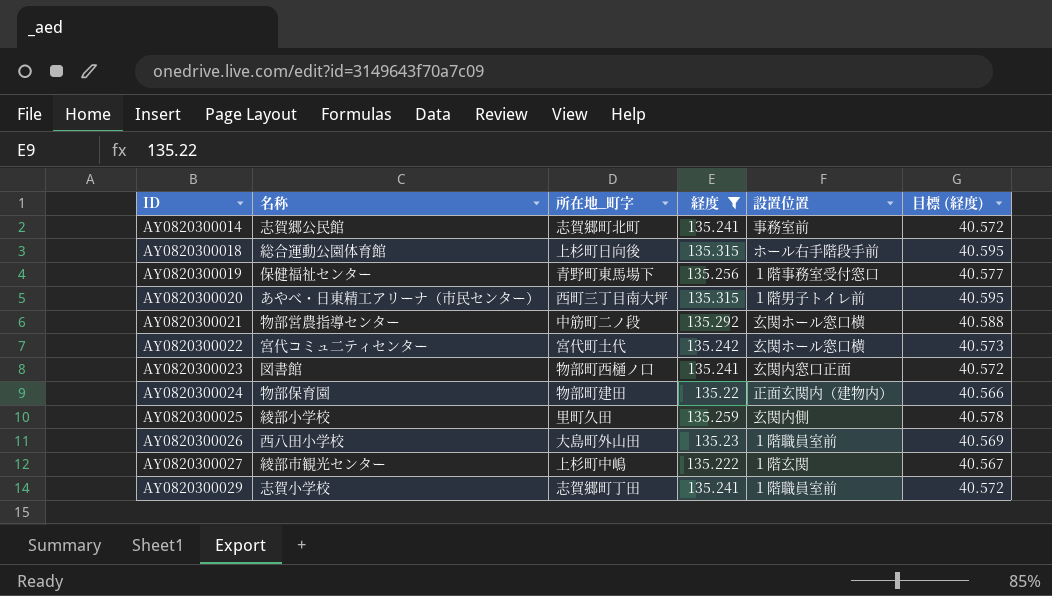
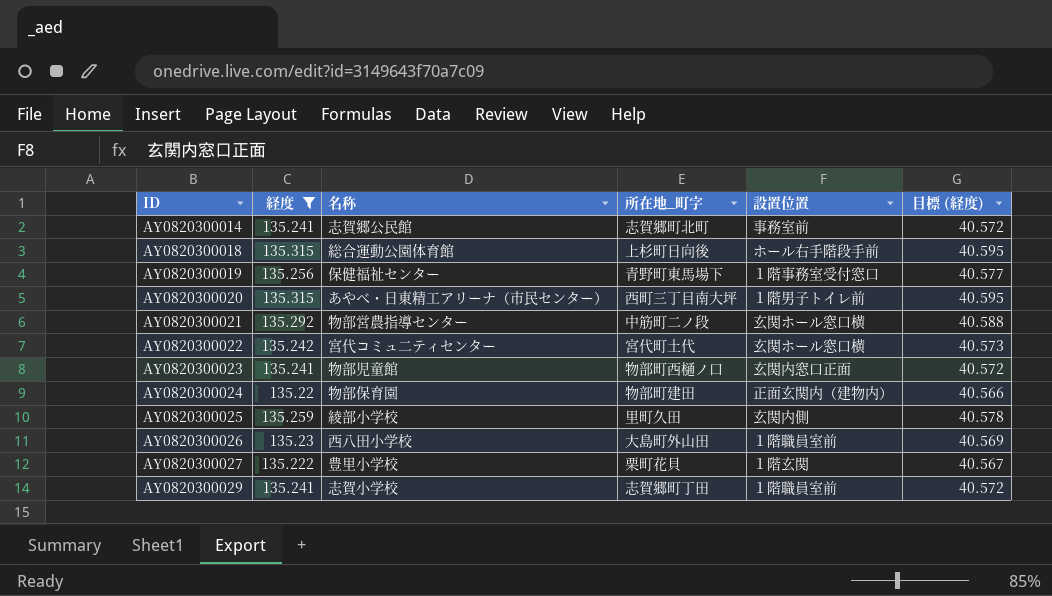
column 経度 | position: 4 -> 2
AY0820300023 | 名称: 図書館 -> 物部児童館
AY0820300027 | 名称: 綾部市観光センター -> 豊里小学校
AY0820300027 | 所在地_町字: 上杉町中嶋 -> 栗町花貝

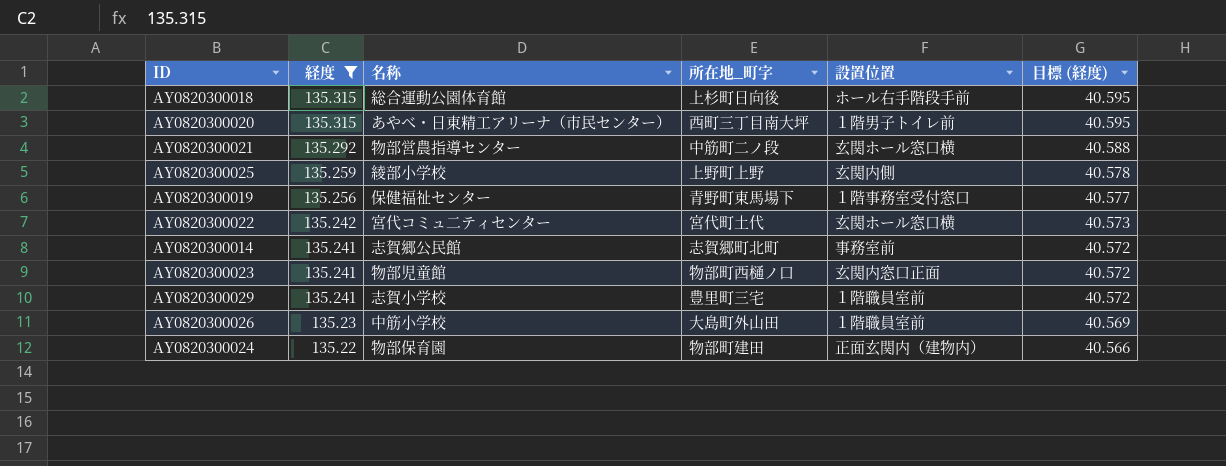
row order: ID ascending -> 経度 descending
row AY0820300027: 135.222 | 豊里小学校 | 栗町花貝 | １階玄関 | 40.567 -> none
AY0820300025 | 所在地_町字: 里町久田 -> 上野町上野
AY0820300029 | 所在地_町字: 志賀郷町丁田 -> 豊里町三宅
AY0820300026 | 名称: 西八田小学校 -> 中筋小学校

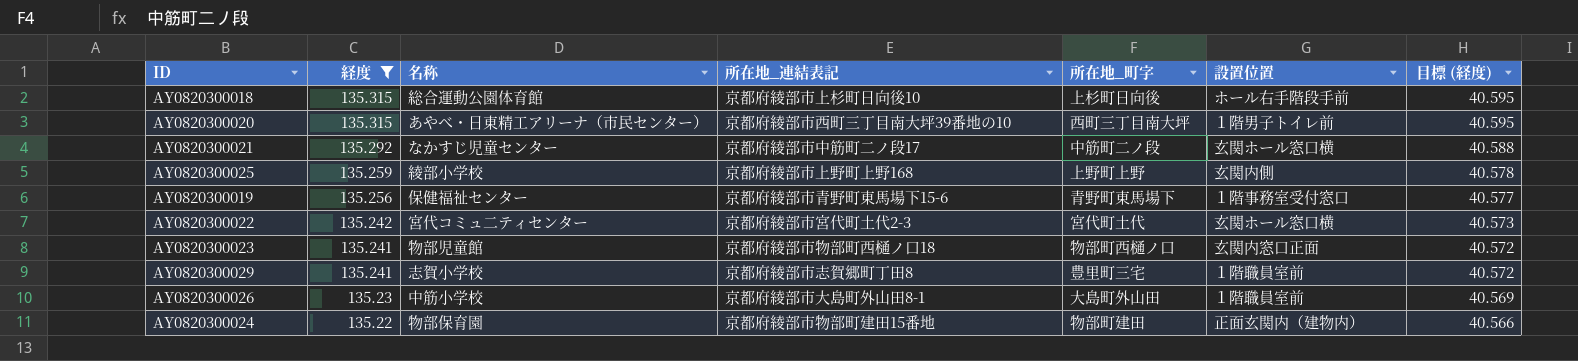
column 所在地_連結表記 | position: none -> 4
row AY0820300014: 135.241 | 志賀郷公民館 | 志賀郷町北町 | 事務室前 | 40.572 -> none
AY0820300021 | 名称: 物部営農指導センター -> なかすじ児童センター

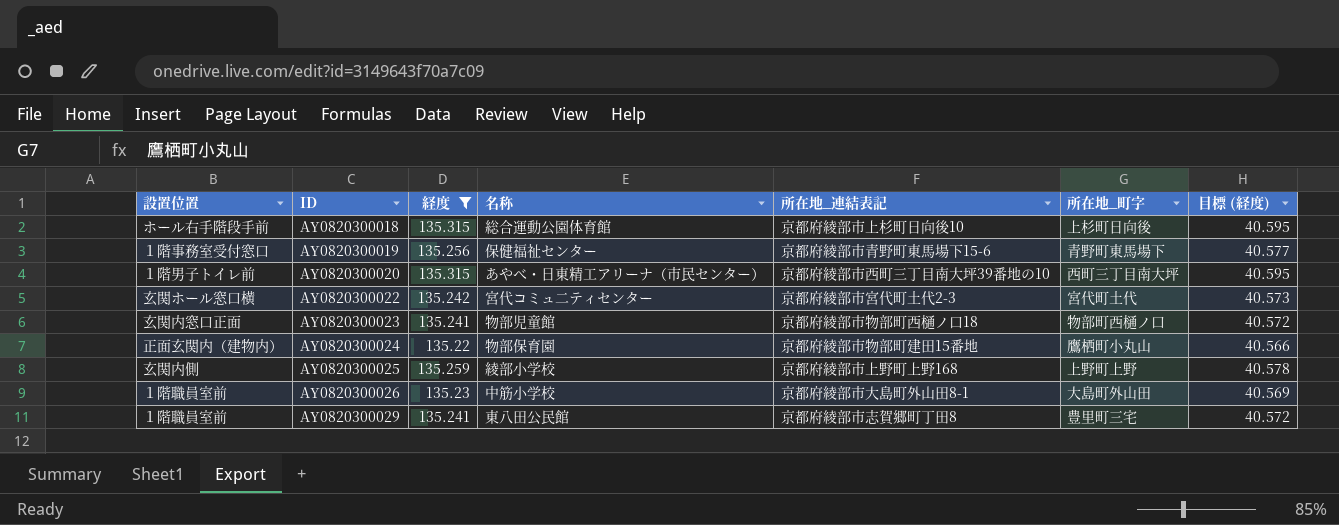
row order: 経度 descending -> ID ascending
column 設置位置 | position: 6 -> 1
row AY0820300021: 135.292 | なかすじ児童センター | 京都府綾部市中筋町二ノ段17 | 中筋町二ノ段 | 玄関ホール窓口横 | 40.588 -> none
AY0820300024 | 所在地_町字: 物部町建田 -> 鷹栖町小丸山
AY0820300029 | 名称: 志賀小学校 -> 東八田公民館

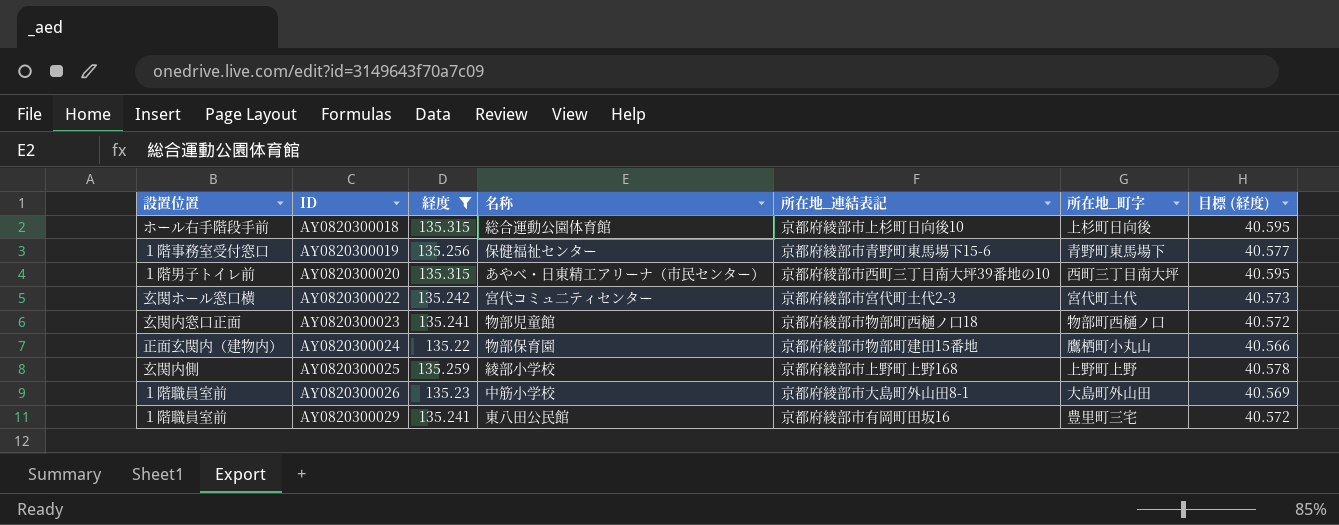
AY0820300029 | 所在地_連結表記: 京都府綾部市志賀郷町丁田8 -> 京都府綾部市有岡町田坂16

